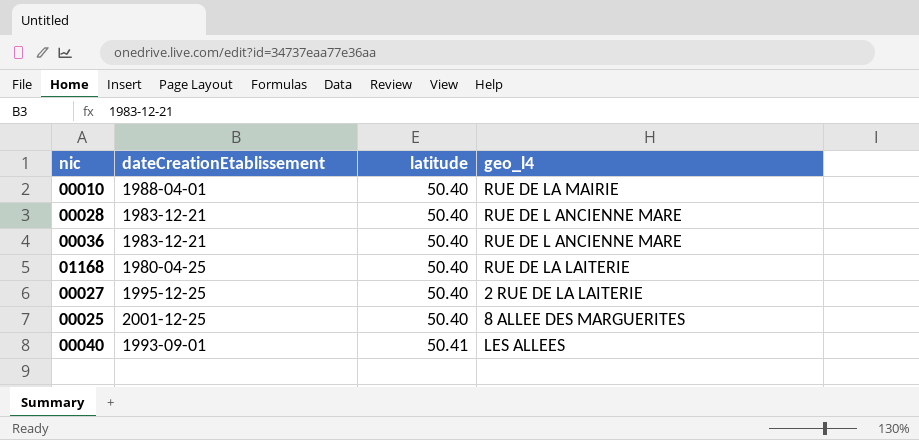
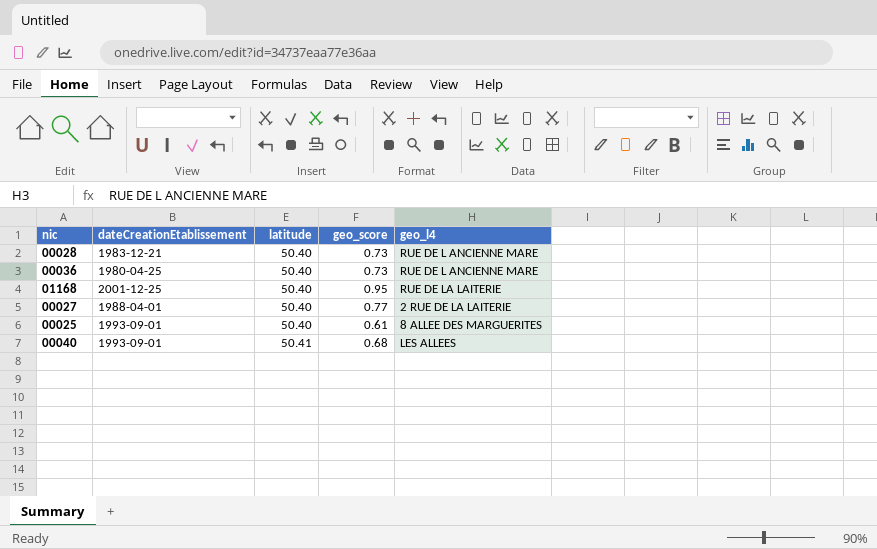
column geo_score | position: none -> 4
row 00010: 1988-04-01 | 50.40 | RUE DE LA MAIRIE -> none
00036 | dateCreationEtablissement: 1983-12-21 -> 1980-04-25
01168 | dateCreationEtablissement: 1980-04-25 -> 2001-12-25
00027 | dateCreationEtablissement: 1995-12-25 -> 1988-04-01
00025 | dateCreationEtablissement: 2001-12-25 -> 1993-09-01

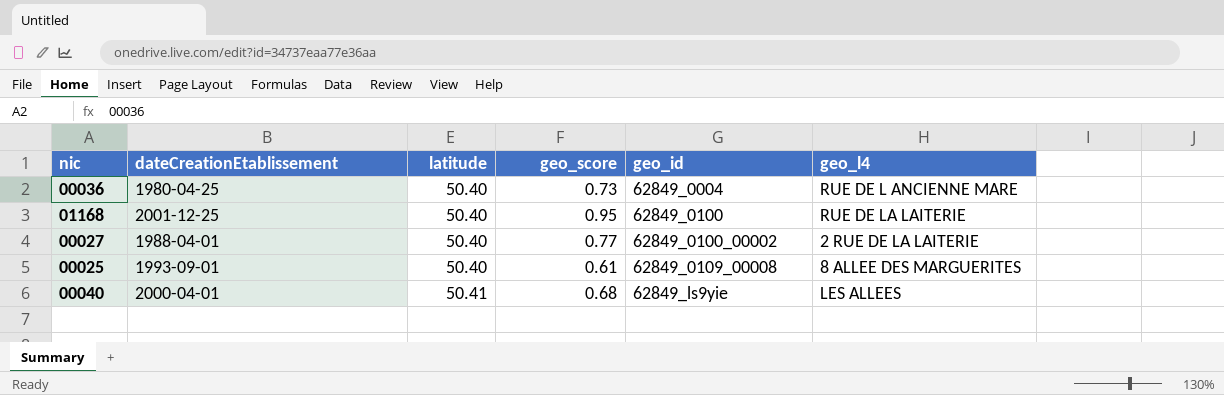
column geo_id | position: none -> 5
row 00028: 1983-12-21 | 50.40 | 0.73 | RUE DE L ANCIENNE MARE -> none
00040 | dateCreationEtablissement: 1993-09-01 -> 2000-04-01

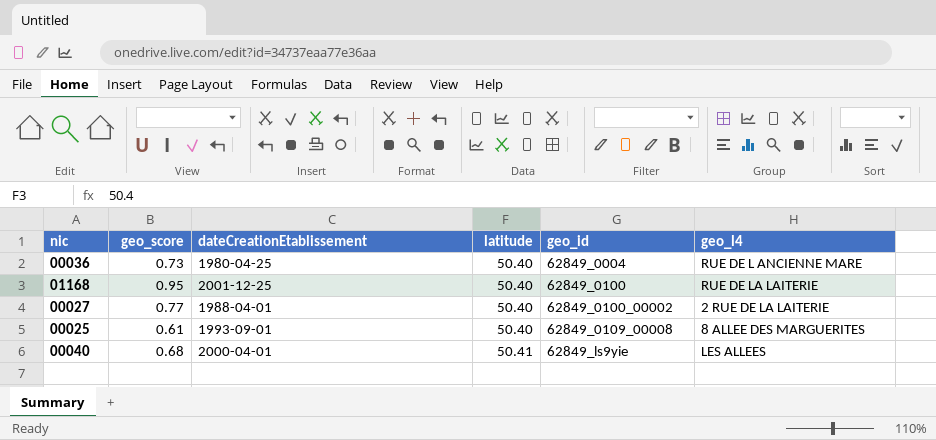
column geo_score | position: 4 -> 2

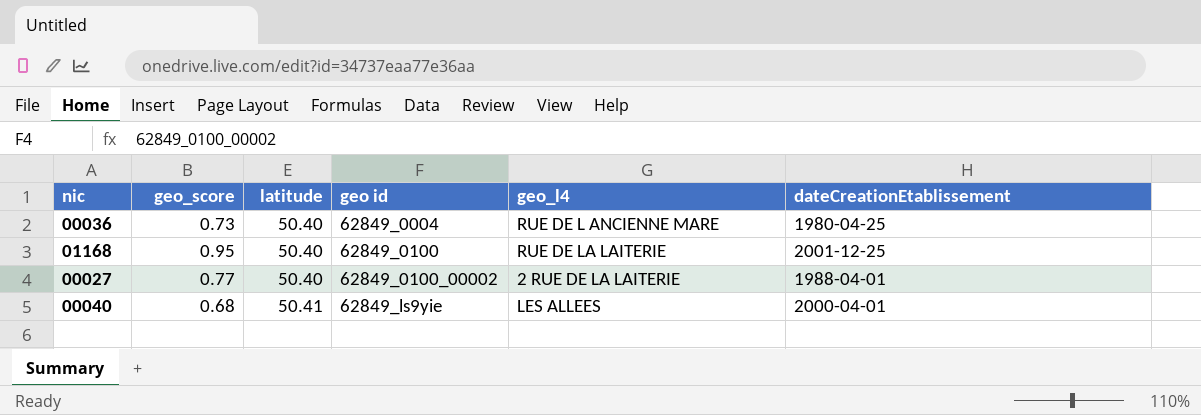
column name: geo_id -> geo id
column dateCreationEtablissement | position: 3 -> 6
row 00025: 0.61 | 1993-09-01 | 50.40 | 62849_0109_00008 | 8 ALLEE DES MARGUERITES -> none

